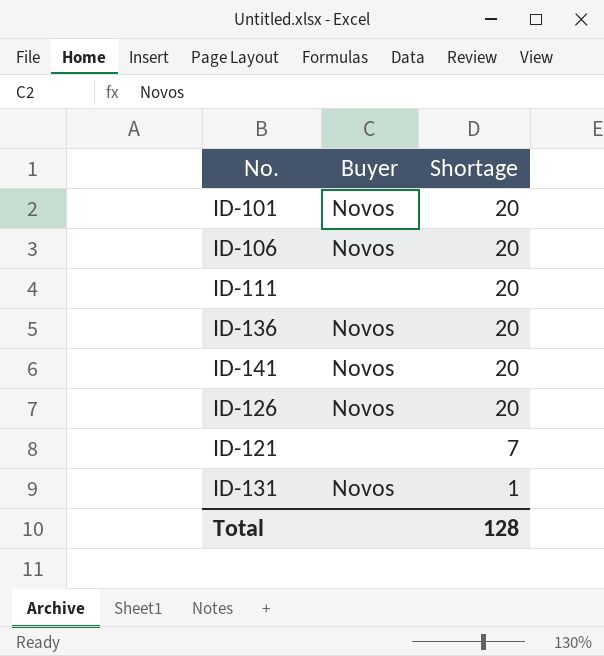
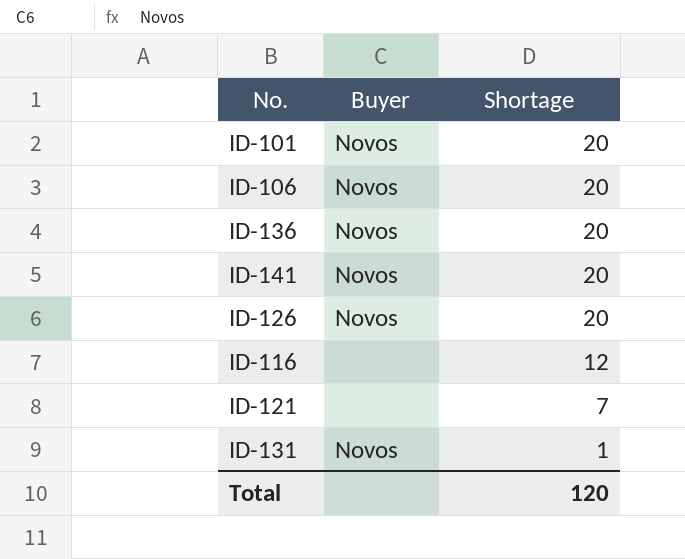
row ID-111: none | 20 -> none
row ID-116: none -> none | 12
Total | Shortage: 128 -> 120

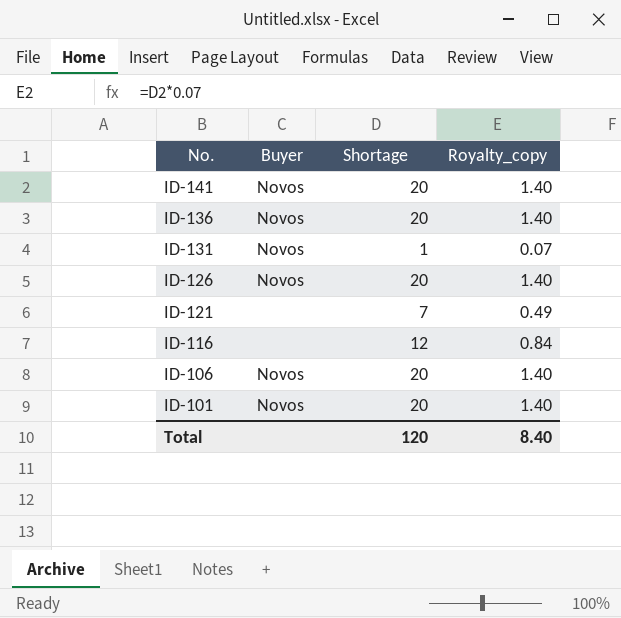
row order: Shortage descending -> No. descending
column Royalty_copy | formula: none -> [Shortage] * 0.07

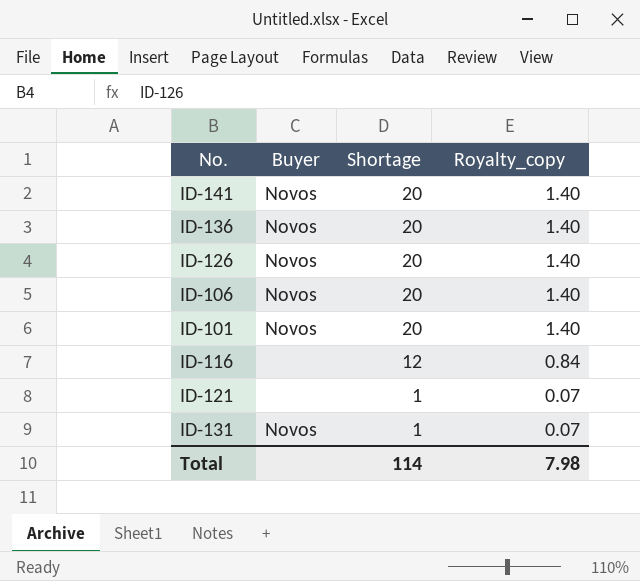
row order: No. descending -> Shortage descending
ID-121 | Shortage: 7 -> 1
ID-121 | Royalty_copy: 0.49 -> 0.07
Total | Shortage: 120 -> 114
Total | Royalty_copy: 8.40 -> 7.98

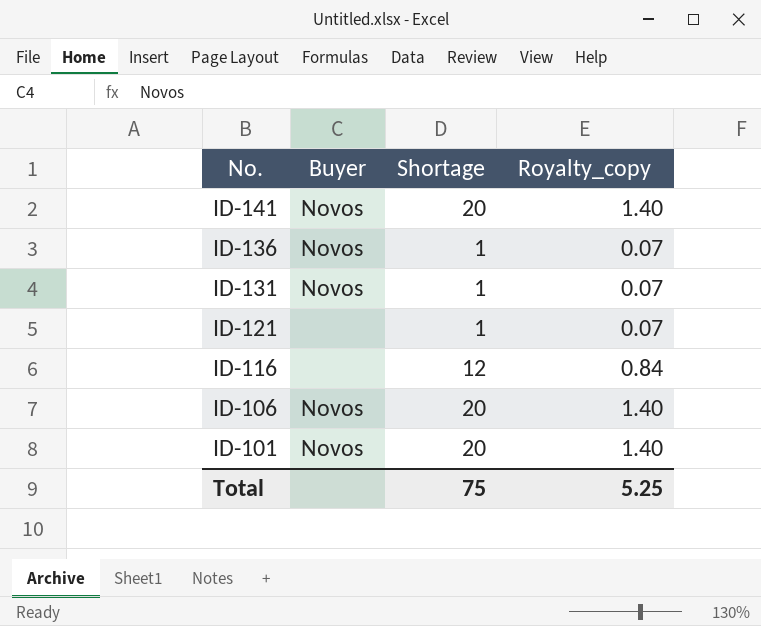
row order: Shortage descending -> No. descending
row ID-126: Novos | 20 | 1.40 -> none
ID-136 | Shortage: 20 -> 1
ID-136 | Royalty_copy: 1.40 -> 0.07
Total | Shortage: 114 -> 75
Total | Royalty_copy: 7.98 -> 5.25

